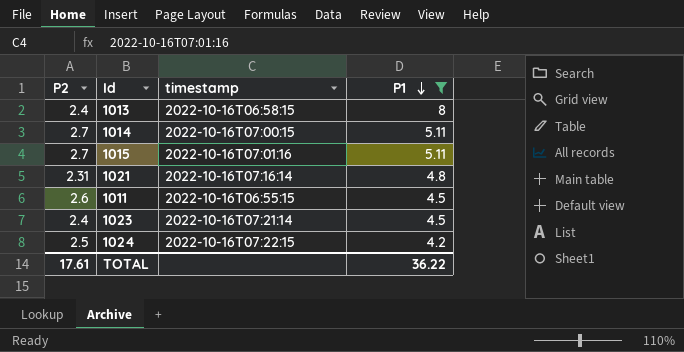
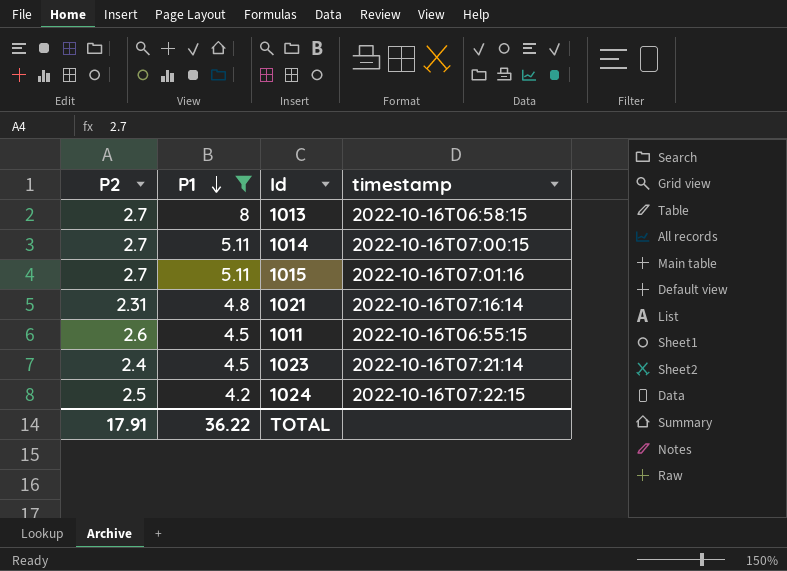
column P1 | position: 4 -> 2
1013 | P2: 2.4 -> 2.7
TOTAL | P2: 17.61 -> 17.91

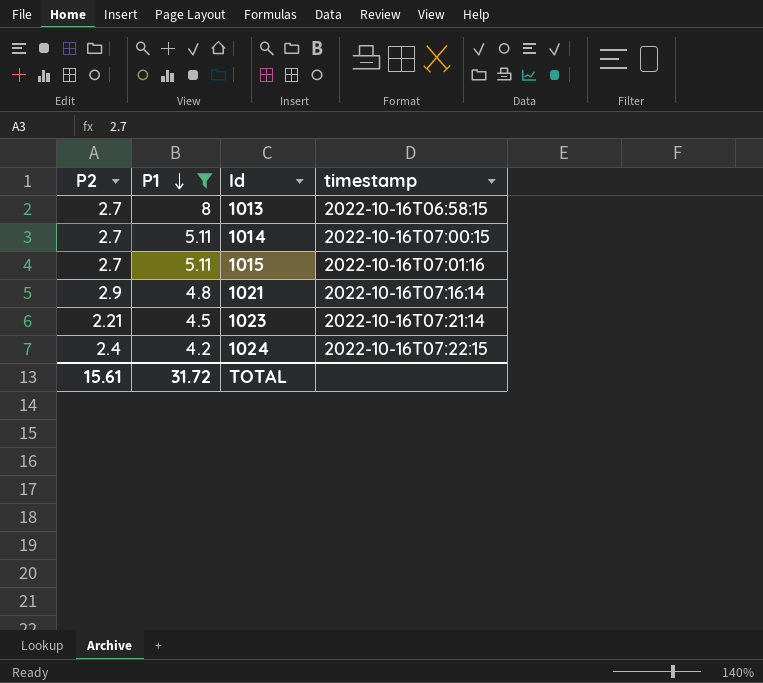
row 1011: 2.6 | 4.5 | 2022-10-16T06:55:15 -> none
1021 | P2: 2.31 -> 2.9
1023 | P2: 2.4 -> 2.21
1024 | P2: 2.5 -> 2.4
TOTAL | P2: 17.91 -> 15.61
TOTAL | P1: 36.22 -> 31.72

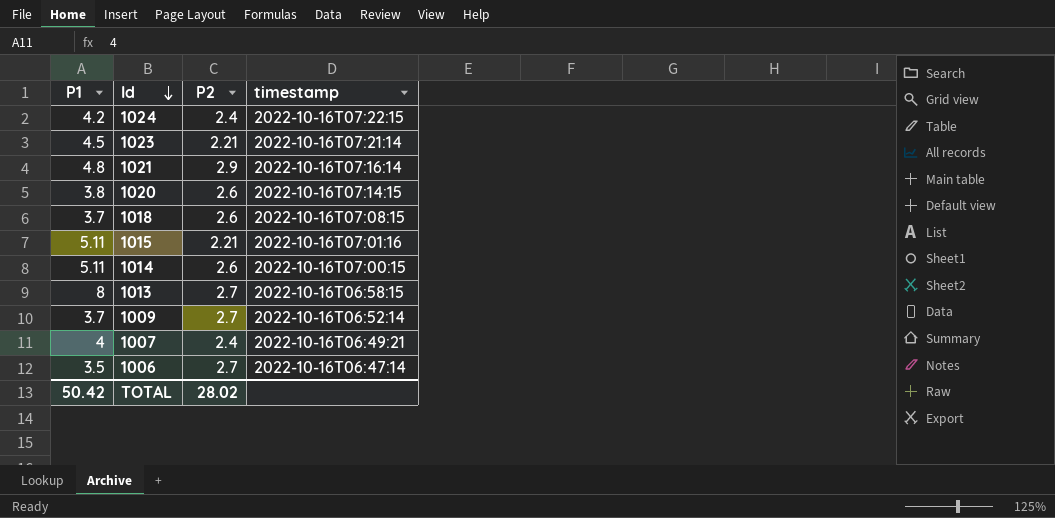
filter: P1 >= 4.2 -> none
row order: P1 descending -> Id descending
column P2 | position: 1 -> 3
1015 | P2: 2.7 -> 2.21
1014 | P2: 2.7 -> 2.6
TOTAL | P1: 31.72 -> 50.42
TOTAL | P2: 15.61 -> 28.02

